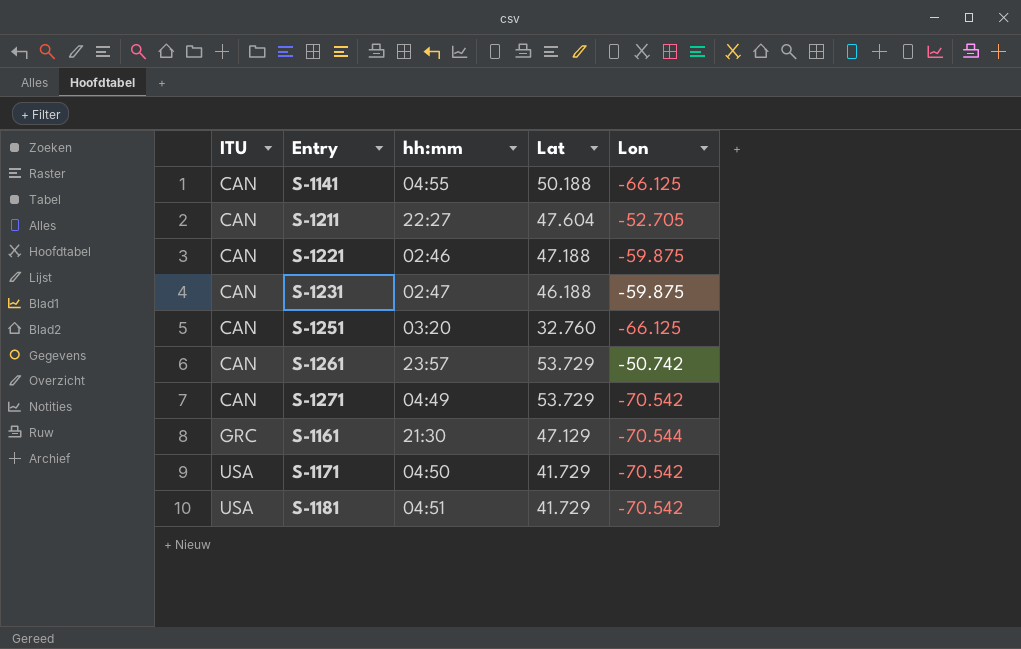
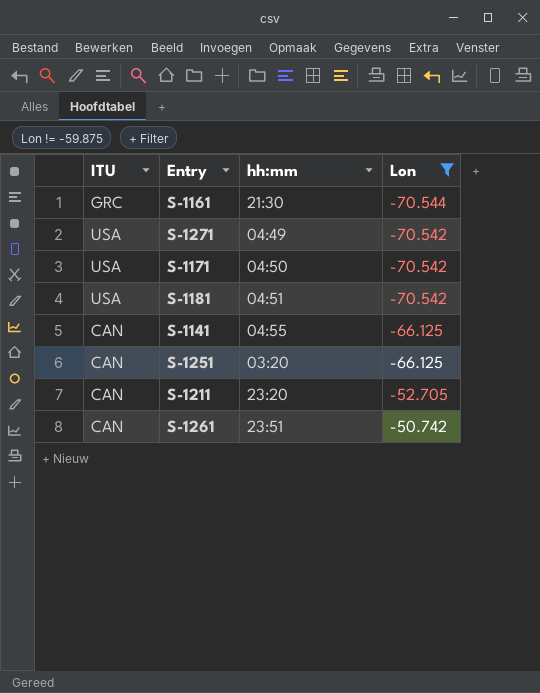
filter: none -> Lon != -59.875
row order: ITU ascending -> Lon ascending
column Lat | position: 4 -> none
S-1271 | ITU: CAN -> USA
S-1211 | hh:mm: 22:27 -> 23:20
S-1261 | hh:mm: 23:57 -> 23:51

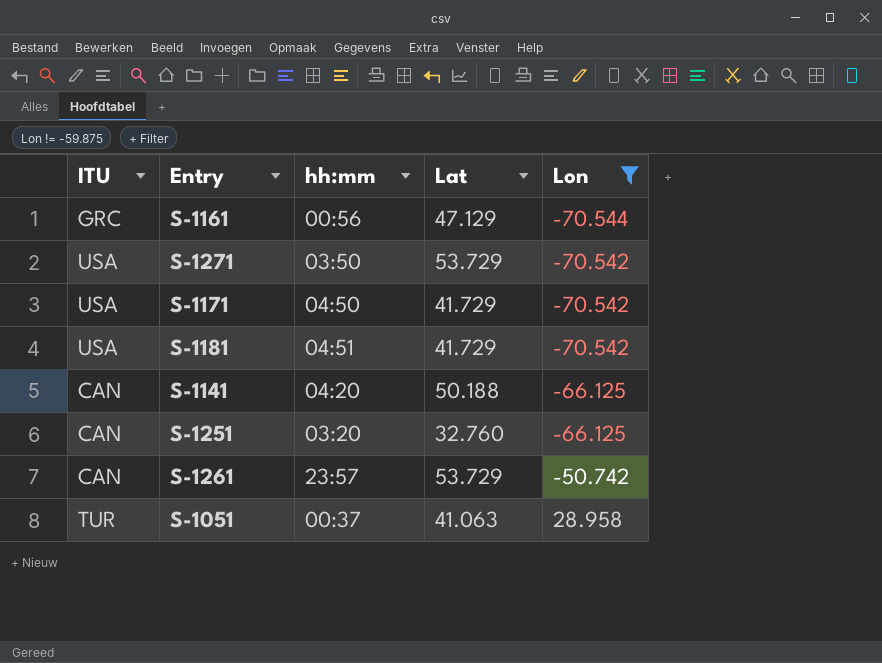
column Lat | position: none -> 4
row S-1211: CAN | 23:20 | -52.705 -> none
S-1161 | hh:mm: 21:30 -> 00:56
S-1271 | hh:mm: 04:49 -> 03:50
S-1141 | hh:mm: 04:55 -> 04:20
S-1261 | hh:mm: 23:51 -> 23:57
row S-1051: none -> TUR | 00:37 | 41.063 | 28.958

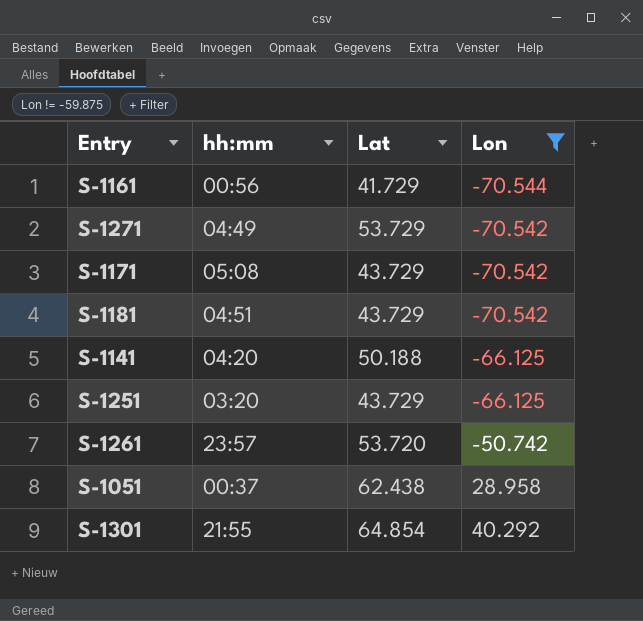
column ITU | position: 1 -> none
S-1161 | Lat: 47.129 -> 41.729
S-1271 | hh:mm: 03:50 -> 04:49
S-1171 | hh:mm: 04:50 -> 05:08
S-1171 | Lat: 41.729 -> 43.729
S-1181 | Lat: 41.729 -> 43.729
S-1251 | Lat: 32.760 -> 43.729
S-1261 | Lat: 53.729 -> 53.720
S-1051 | Lat: 41.063 -> 62.438
row S-1301: none -> 21:55 | 64.854 | 40.292

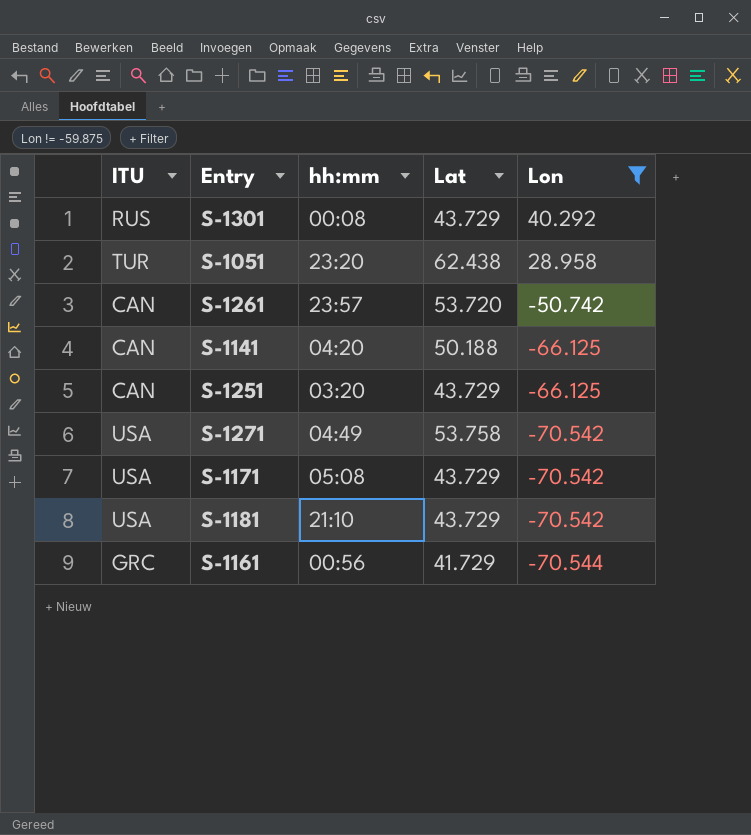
row order: Lon ascending -> Lon descending
column ITU | position: none -> 1
S-1301 | hh:mm: 21:55 -> 00:08
S-1301 | Lat: 64.854 -> 43.729
S-1051 | hh:mm: 00:37 -> 23:20
S-1271 | Lat: 53.729 -> 53.758
S-1181 | hh:mm: 04:51 -> 21:10

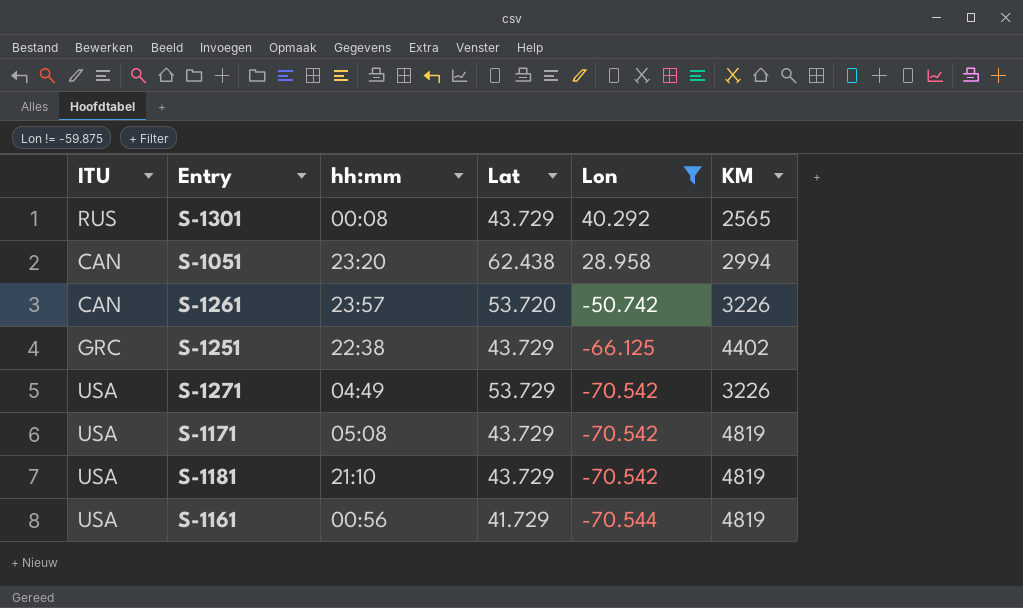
column KM | position: none -> 6
row S-1141: CAN | 04:20 | 50.188 | -66.125 -> none
S-1051 | ITU: TUR -> CAN
S-1251 | ITU: CAN -> GRC
S-1251 | hh:mm: 03:20 -> 22:38
S-1271 | Lat: 53.758 -> 53.729
S-1161 | ITU: GRC -> USA

